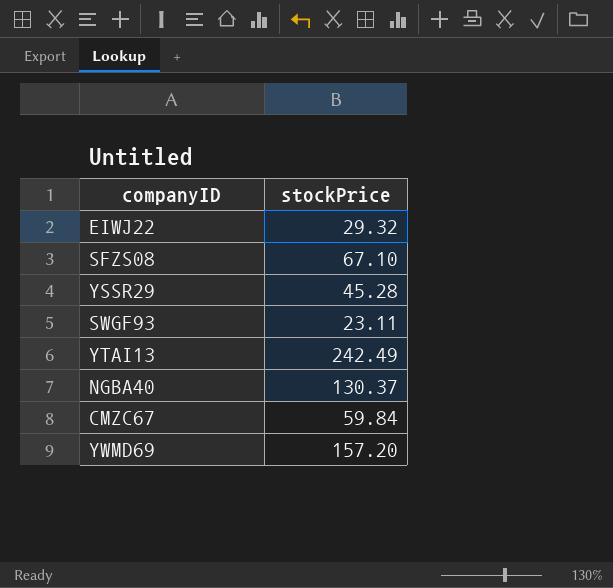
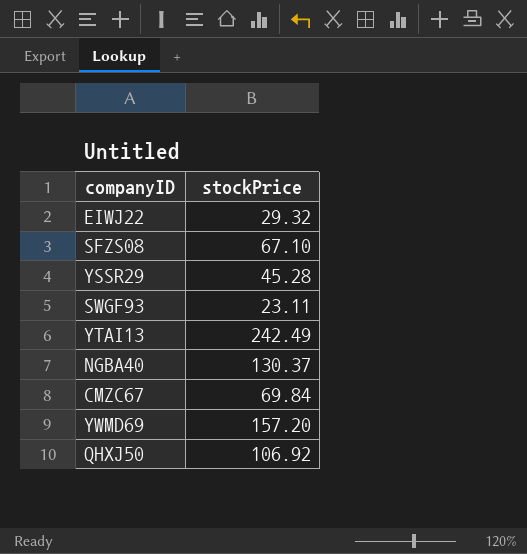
CMZC67 | stockPrice: 59.84 -> 69.84
row QHXJ50: none -> 106.92

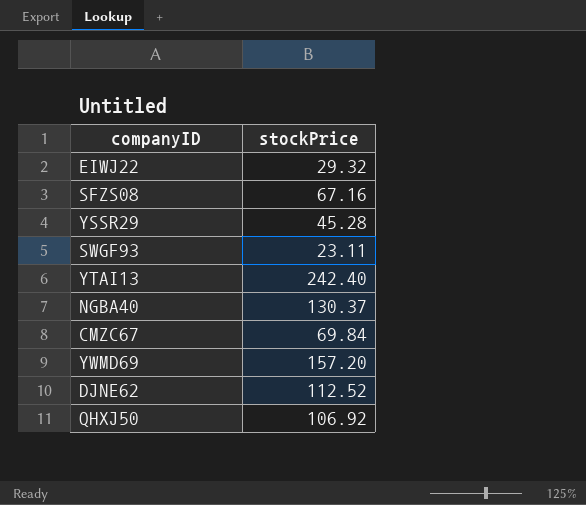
SFZS08 | stockPrice: 67.10 -> 67.16
YTAI13 | stockPrice: 242.49 -> 242.40
row DJNE62: none -> 112.52

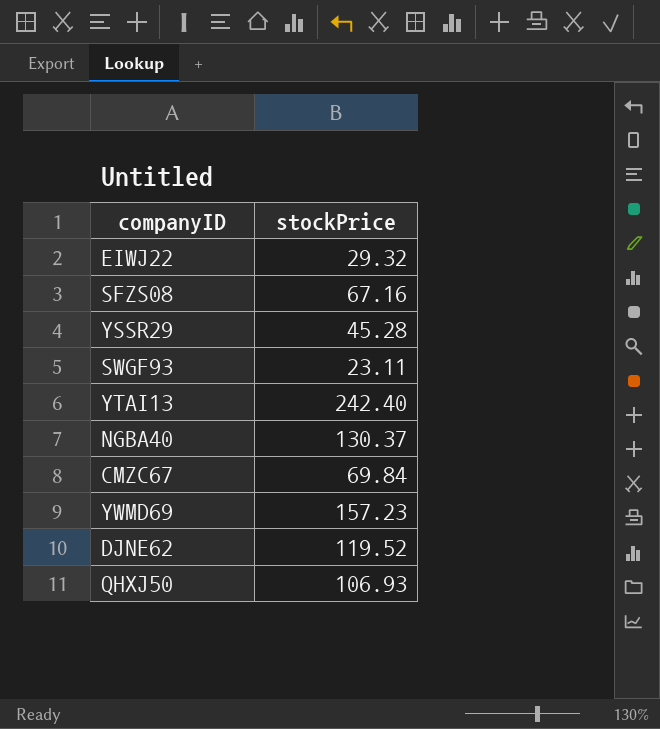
YWMD69 | stockPrice: 157.20 -> 157.23
DJNE62 | stockPrice: 112.52 -> 119.52
QHXJ50 | stockPrice: 106.92 -> 106.93

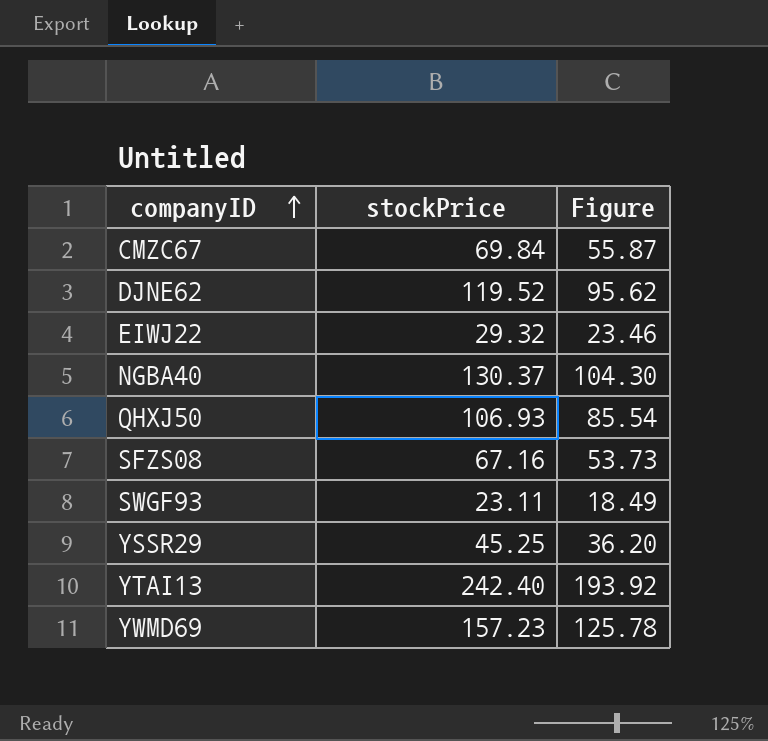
row order: none -> companyID ascending
column Figure | formula: none -> [stockPrice] * 0.8
YSSR29 | stockPrice: 45.28 -> 45.25

